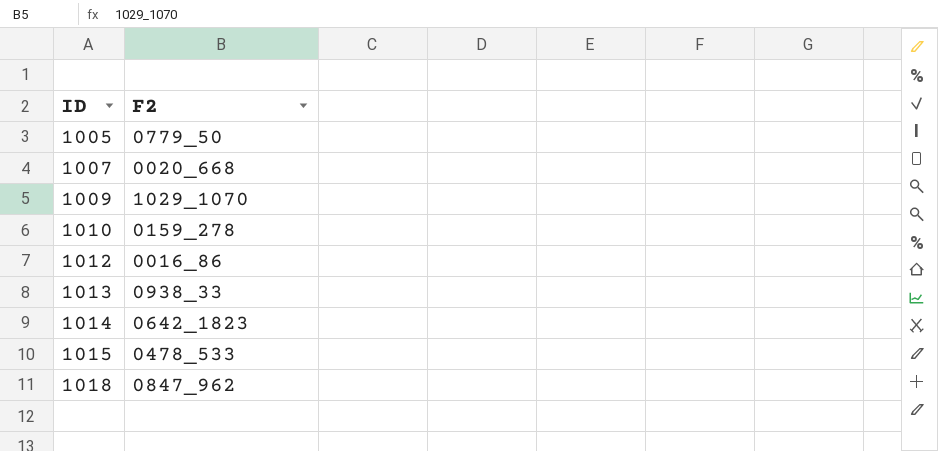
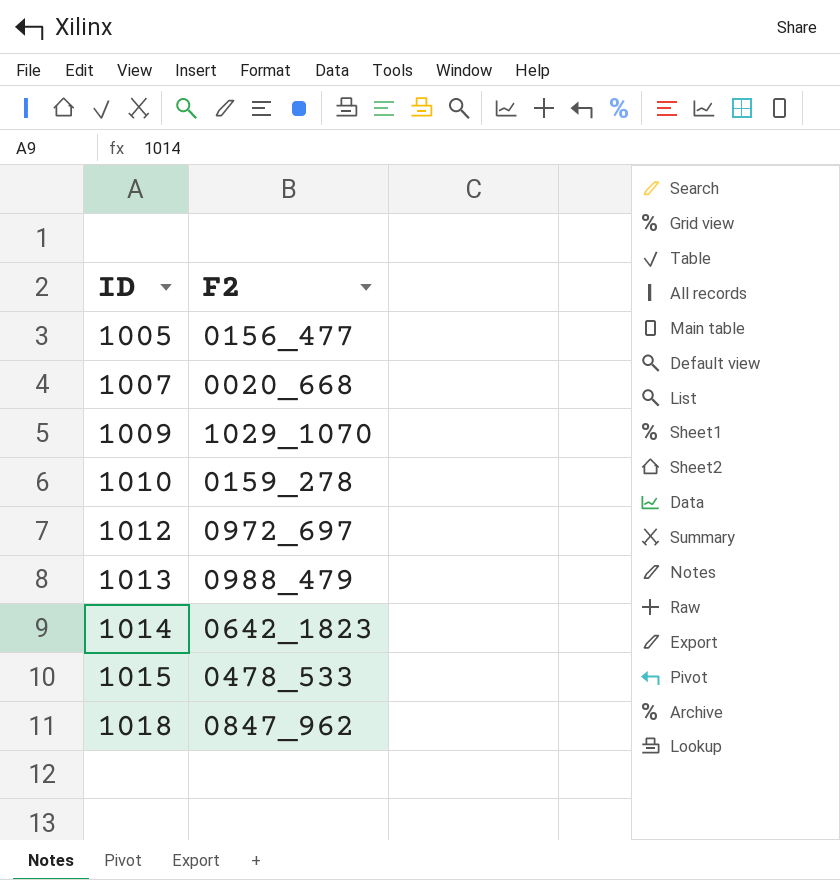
1005 | F2: 0779_50 -> 0156_477
1012 | F2: 0016_86 -> 0972_697
1013 | F2: 0938_33 -> 0988_479

